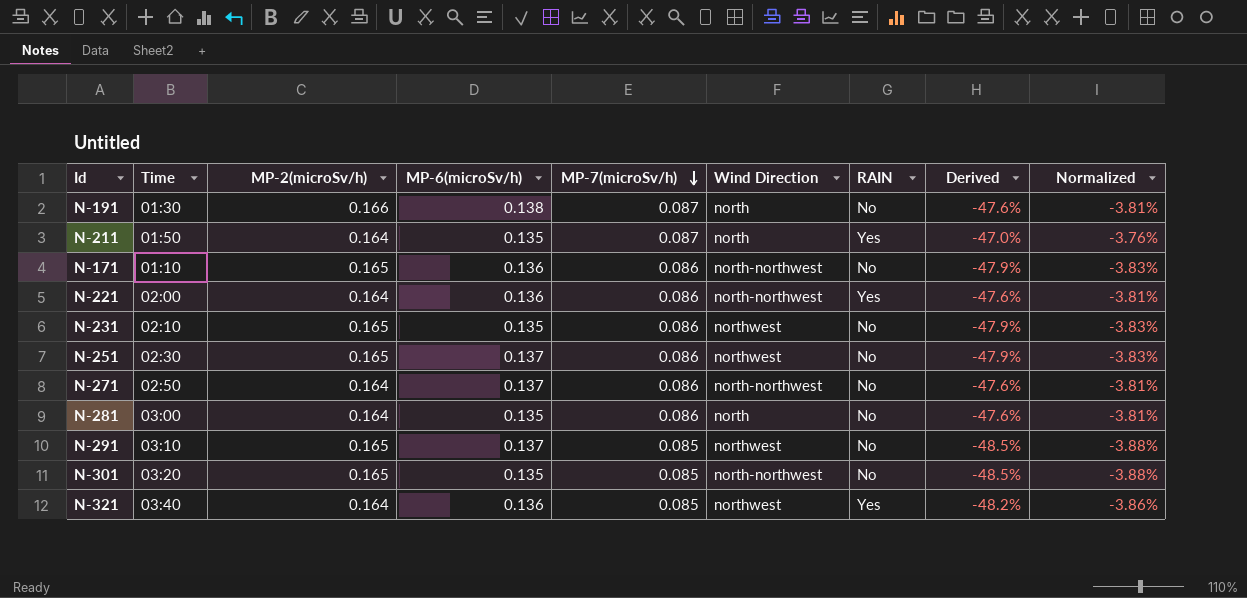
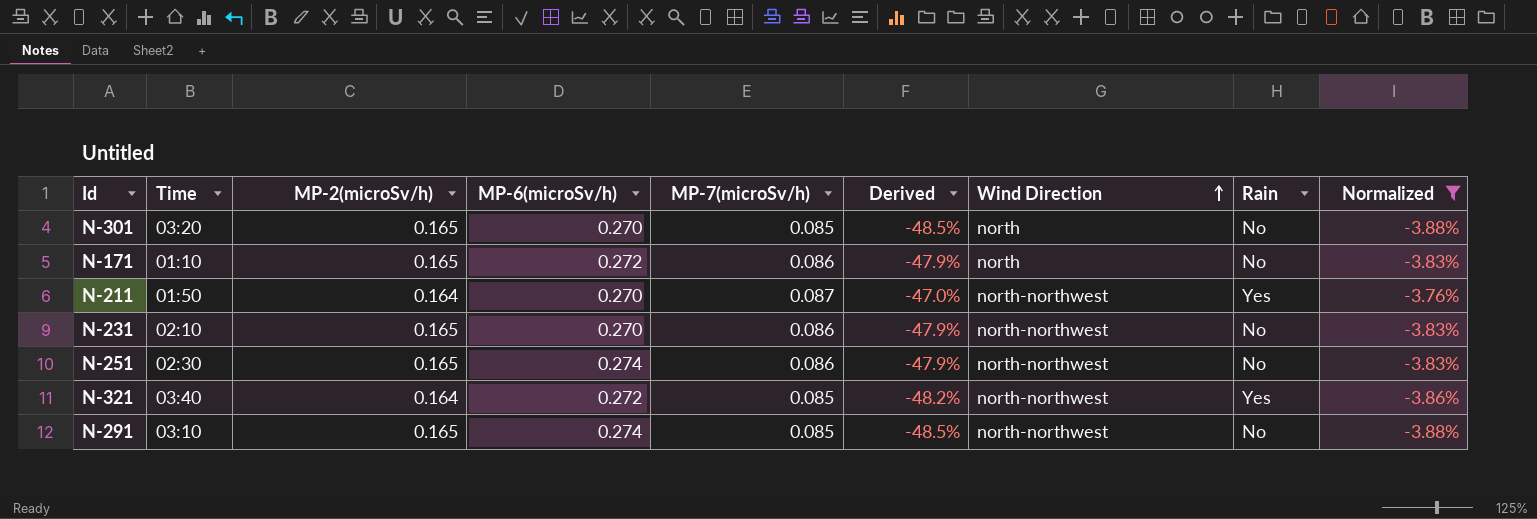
filter: none -> Normalized != -3.81%
row order: MP-7(microSv/h) descending -> Wind Direction ascending
column Derived | position: 8 -> 6
column name: RAIN -> Rain
N-301 | MP-6(microSv/h): 0.135 -> 0.270
N-301 | Wind Direction: north-northwest -> north
N-171 | MP-6(microSv/h): 0.136 -> 0.272
N-171 | Wind Direction: north-northwest -> north
N-211 | MP-6(microSv/h): 0.135 -> 0.270
N-211 | Wind Direction: north -> north-northwest
N-231 | MP-6(microSv/h): 0.135 -> 0.270
N-231 | Wind Direction: northwest -> north-northwest
N-251 | MP-6(microSv/h): 0.137 -> 0.274
N-251 | Wind Direction: northwest -> north-northwest
N-321 | MP-6(microSv/h): 0.136 -> 0.272
N-321 | Wind Direction: northwest -> north-northwest
N-291 | MP-6(microSv/h): 0.137 -> 0.274
N-291 | Wind Direction: northwest -> north-northwest

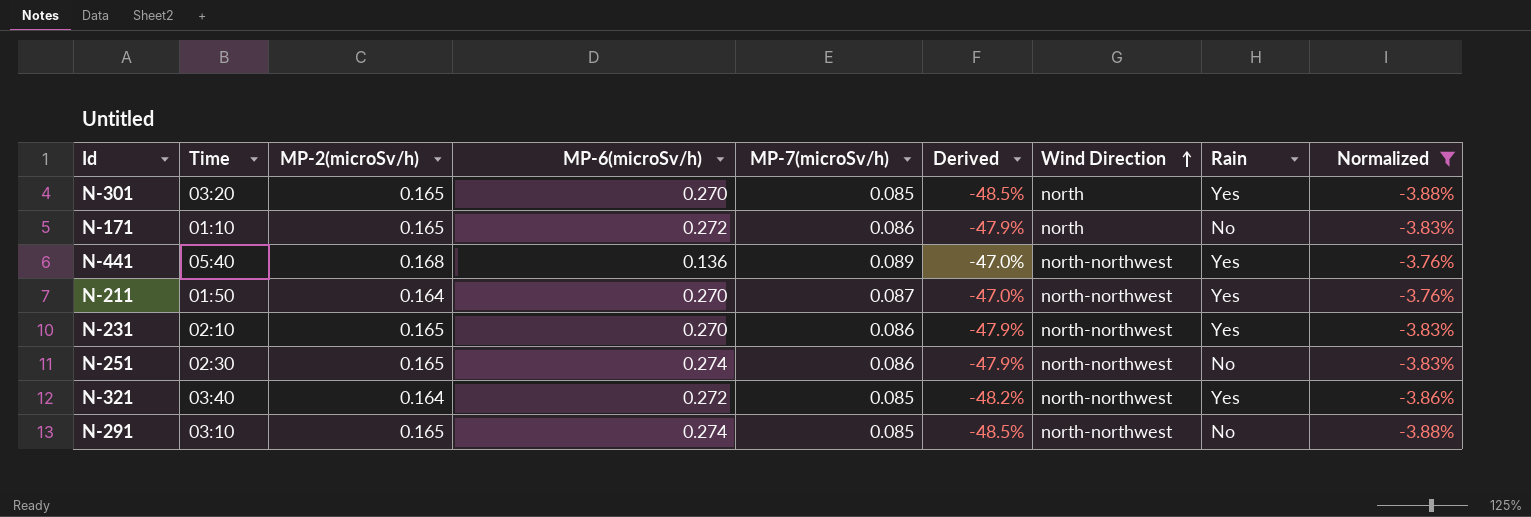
N-301 | Rain: No -> Yes
row N-441: none -> 05:40 | 0.168 | 0.136 | 0.089 | -47.0% | north-northwest | Yes | -3.76%
N-231 | Rain: No -> Yes

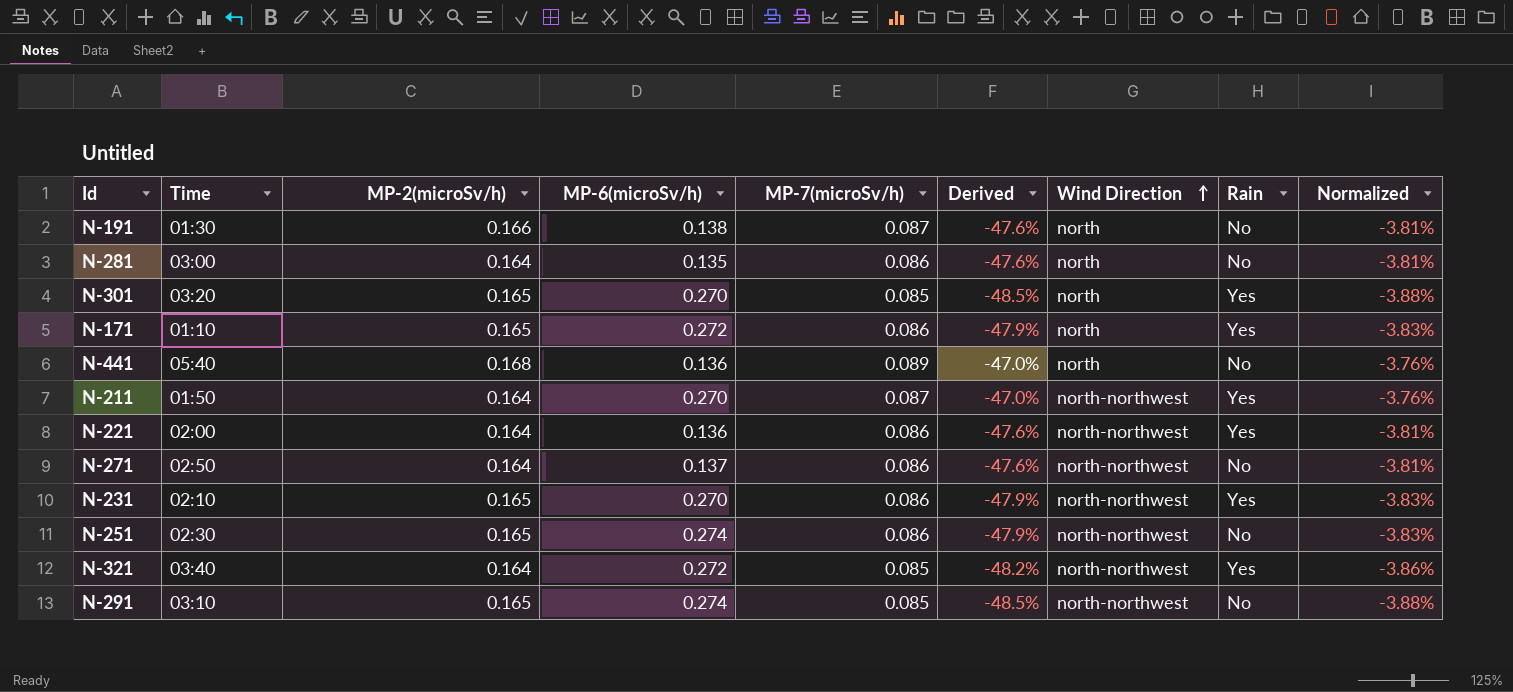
filter: Normalized != -3.81% -> none
N-171 | Rain: No -> Yes
N-441 | Wind Direction: north-northwest -> north
N-441 | Rain: Yes -> No

